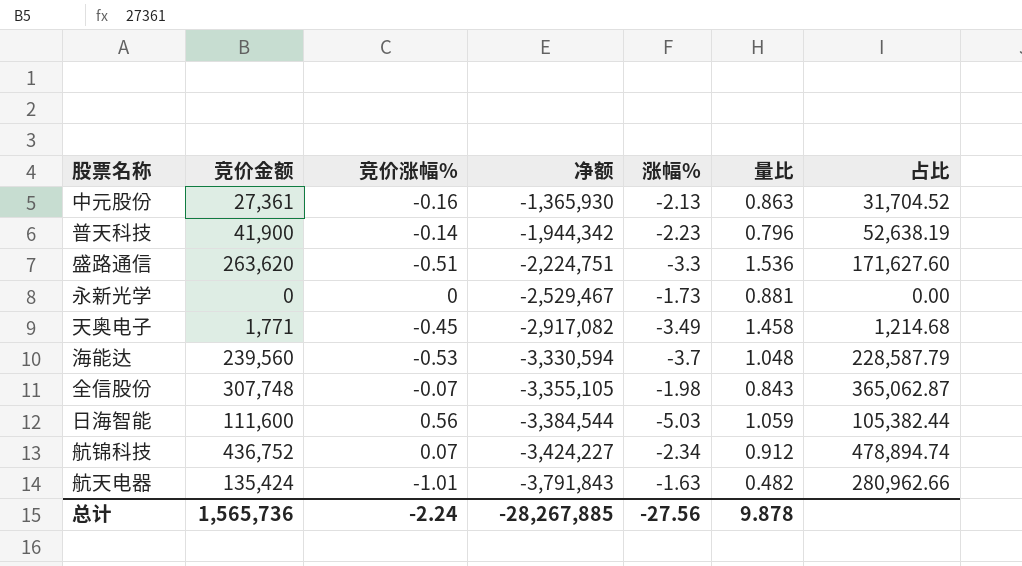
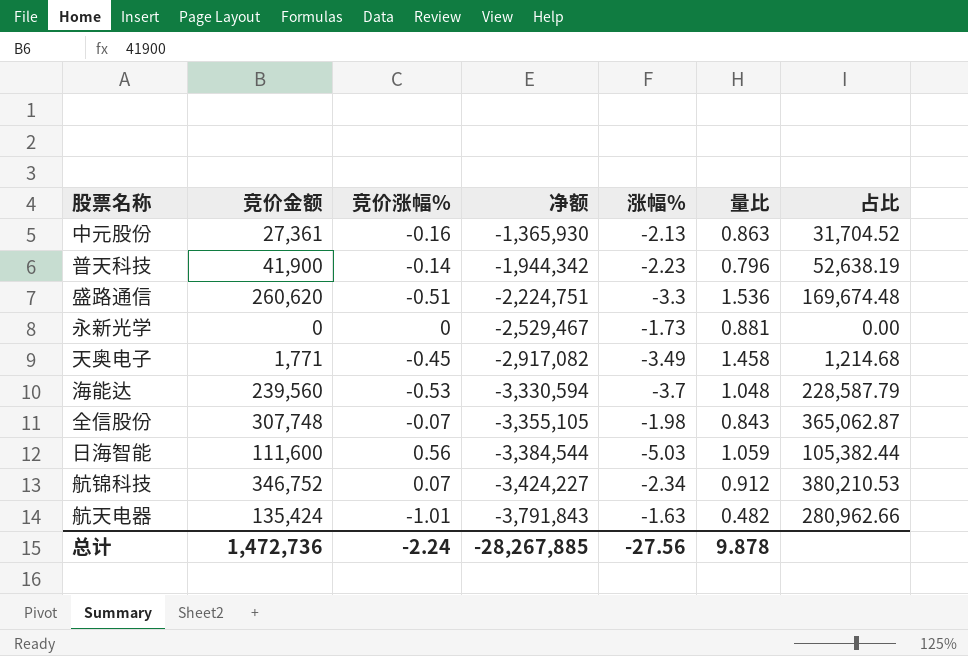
盛路通信 | 竞价金额: 263,620 -> 260,620
盛路通信 | 占比: 171,627.60 -> 169,674.48
航锦科技 | 竞价金额: 436,752 -> 346,752
航锦科技 | 占比: 478,894.74 -> 380,210.53
总计 | 竞价金额: 1,565,736 -> 1,472,736

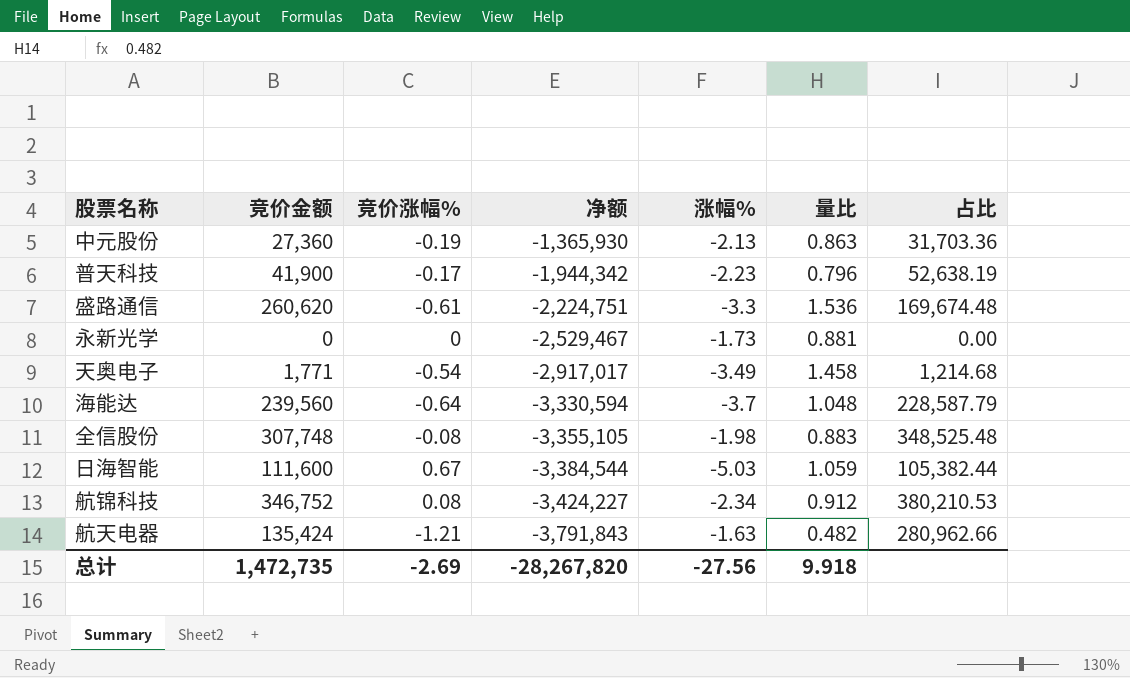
中元股份 | 竞价金额: 27,361 -> 27,360
中元股份 | 竞价涨幅%: -0.16 -> -0.19
中元股份 | 占比: 31,704.52 -> 31,703.36
普天科技 | 竞价涨幅%: -0.14 -> -0.17
盛路通信 | 竞价涨幅%: -0.51 -> -0.61
天奥电子 | 竞价涨幅%: -0.45 -> -0.54
天奥电子 | 净额: -2,917,082 -> -2,917,017
海能达 | 竞价涨幅%: -0.53 -> -0.64
全信股份 | 竞价涨幅%: -0.07 -> -0.08
全信股份 | 量比: 0.843 -> 0.883
全信股份 | 占比: 365,062.87 -> 348,525.48
日海智能 | 竞价涨幅%: 0.56 -> 0.67
航锦科技 | 竞价涨幅%: 0.07 -> 0.08
航天电器 | 竞价涨幅%: -1.01 -> -1.21
总计 | 竞价金额: 1,472,736 -> 1,472,735
总计 | 竞价涨幅%: -2.24 -> -2.69
总计 | 净额: -28,267,885 -> -28,267,820
总计 | 量比: 9.878 -> 9.918

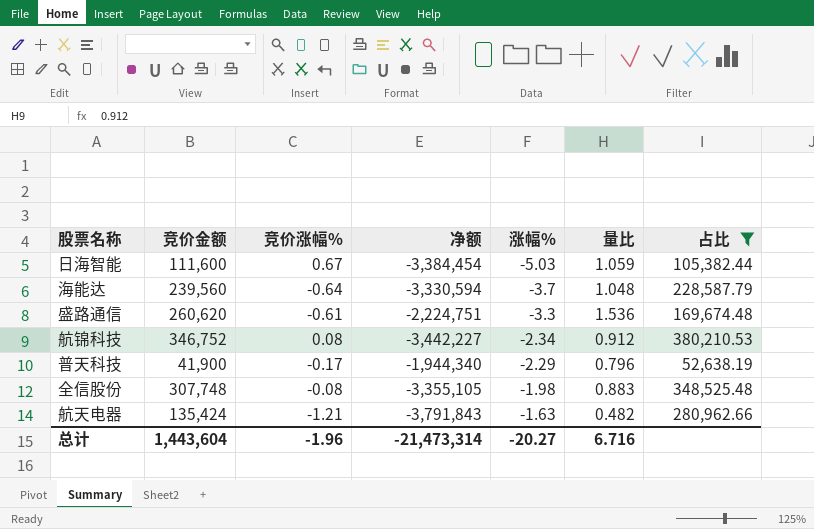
filter: none -> 占比 >= 52,638.19
row order: 净额 descending -> 涨幅% ascending
日海智能 | 净额: -3,384,544 -> -3,384,454
航锦科技 | 净额: -3,424,227 -> -3,442,227
普天科技 | 净额: -1,944,342 -> -1,944,340
普天科技 | 涨幅%: -2.23 -> -2.29
总计 | 竞价金额: 1,472,735 -> 1,443,604
总计 | 竞价涨幅%: -2.69 -> -1.96
总计 | 净额: -28,267,820 -> -21,473,314
总计 | 涨幅%: -27.56 -> -20.27
总计 | 量比: 9.918 -> 6.716

